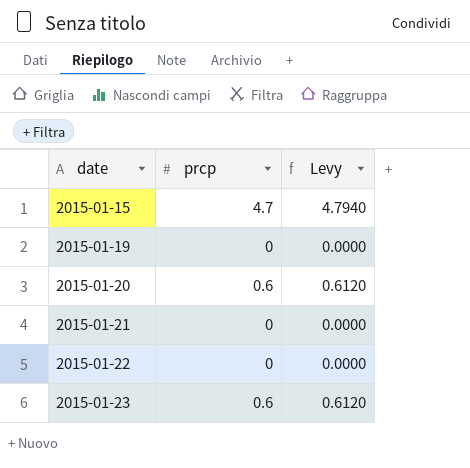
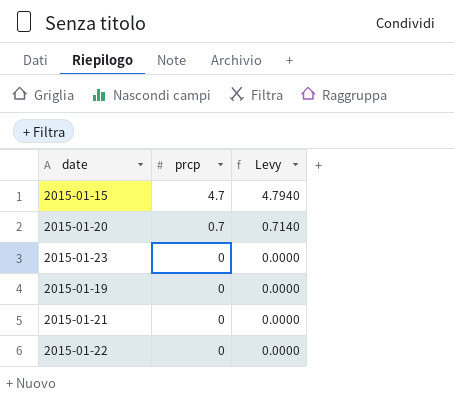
row order: date ascending -> prcp descending
2015-01-20 | prcp: 0.6 -> 0.7
2015-01-20 | Levy: 0.6120 -> 0.7140
2015-01-23 | prcp: 0.6 -> 0
2015-01-23 | Levy: 0.6120 -> 0.0000

